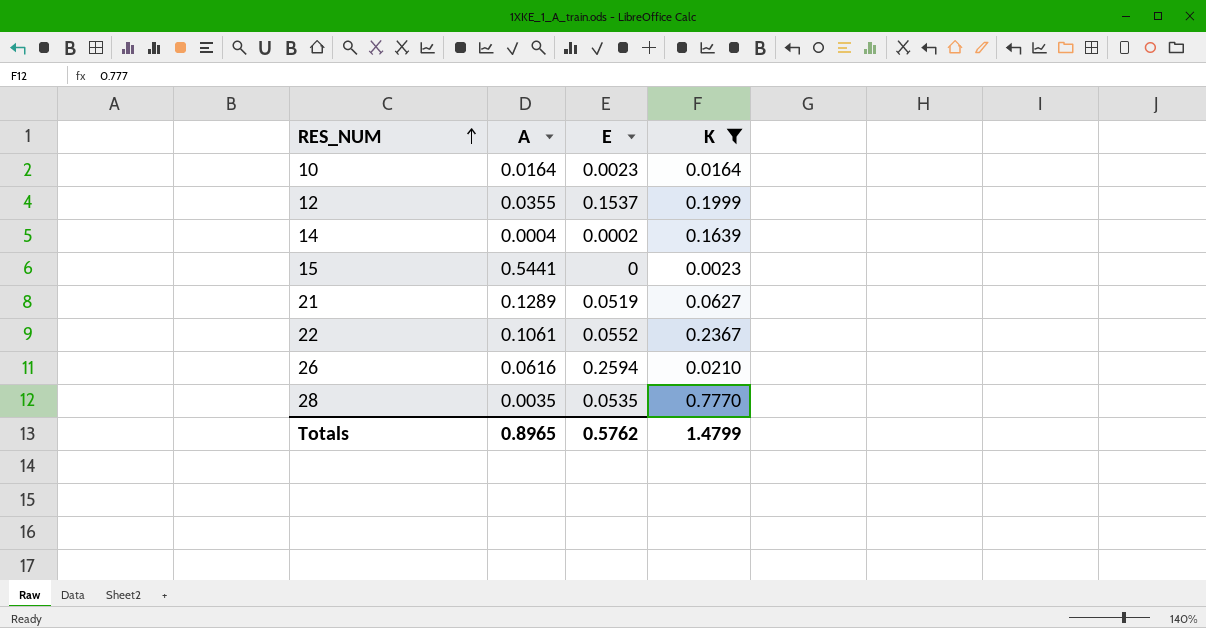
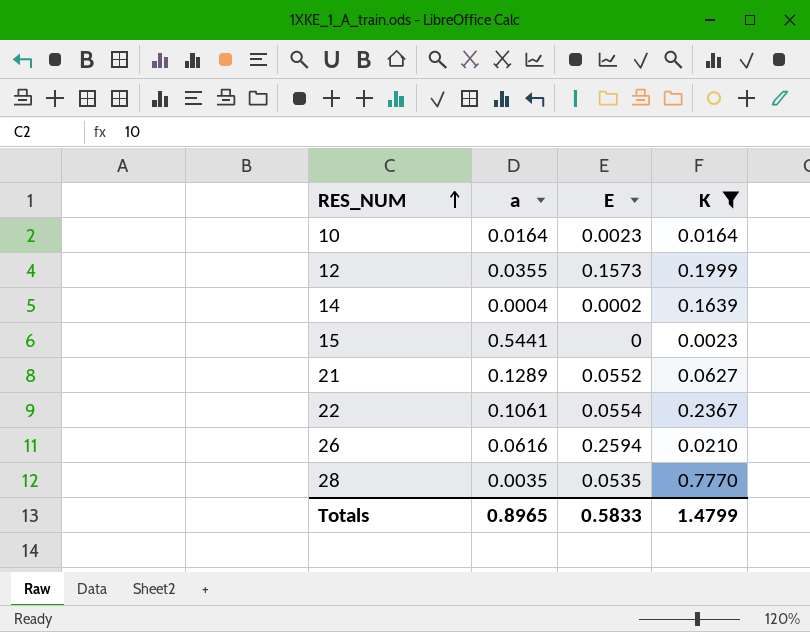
column name: A -> a
12 | E: 0.1537 -> 0.1573
21 | E: 0.0519 -> 0.0552
22 | E: 0.0552 -> 0.0554
Totals | E: 0.5762 -> 0.5833

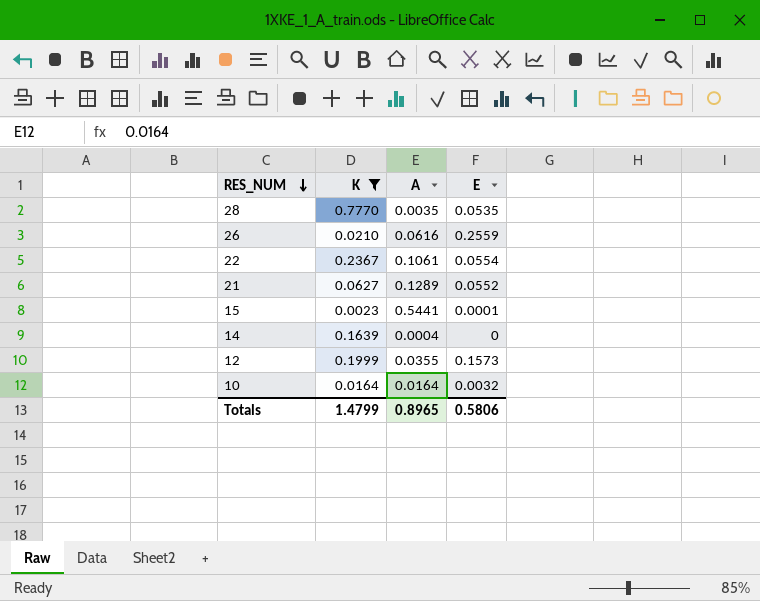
row order: RES_NUM ascending -> RES_NUM descending
column K | position: 4 -> 2
column name: a -> A
26 | E: 0.2594 -> 0.2559
15 | E: 0 -> 0.0001
14 | E: 0.0002 -> 0
10 | E: 0.0023 -> 0.0032
Totals | E: 0.5833 -> 0.5806

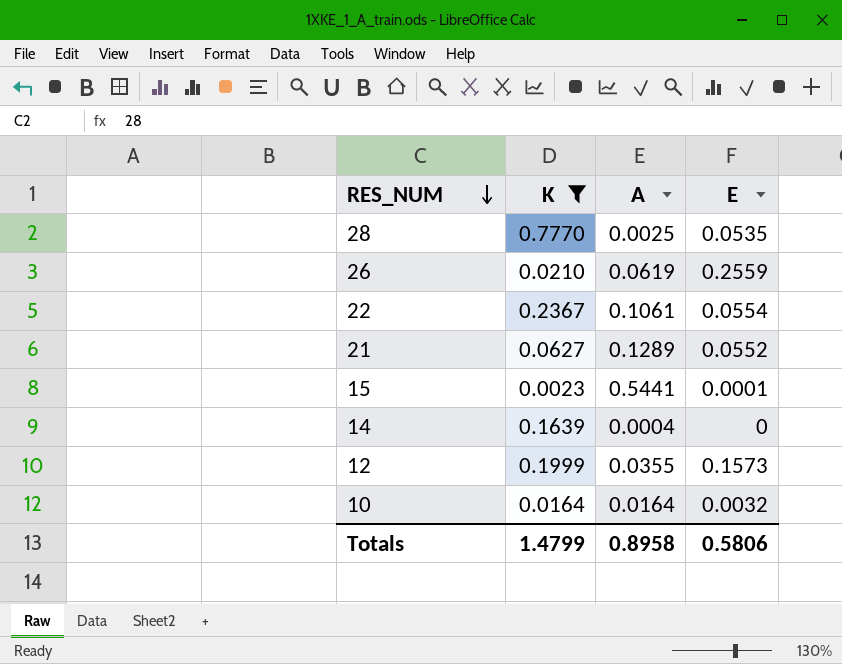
28 | A: 0.0035 -> 0.0025
26 | A: 0.0616 -> 0.0619
Totals | A: 0.8965 -> 0.8958

